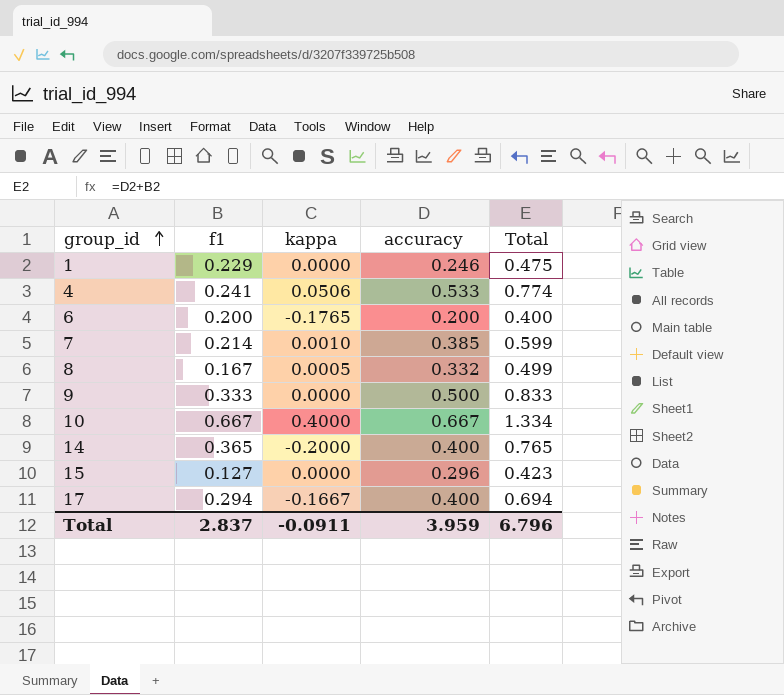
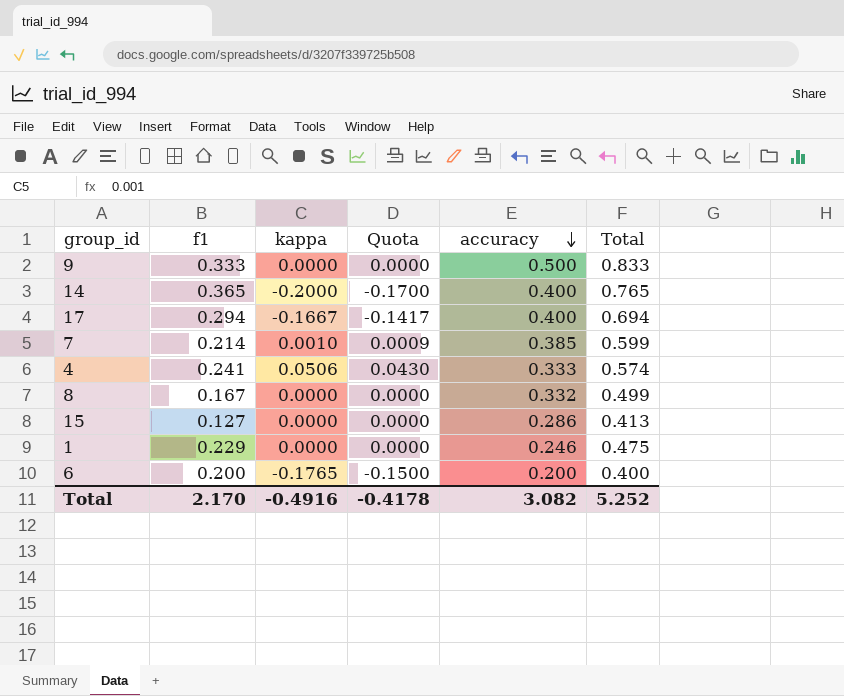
row order: group_id ascending -> accuracy descending
column Quota | formula: none -> [kappa] * 0.85
row 10: 0.667 | 0.4000 | 0.667 | 1.334 -> none
4 | accuracy: 0.533 -> 0.333
4 | Total: 0.774 -> 0.574
8 | kappa: 0.0005 -> 0.0000
15 | accuracy: 0.296 -> 0.286
15 | Total: 0.423 -> 0.413
Total | f1: 2.837 -> 2.170
Total | kappa: -0.0911 -> -0.4916
Total | accuracy: 3.959 -> 3.082
Total | Total: 6.796 -> 5.252

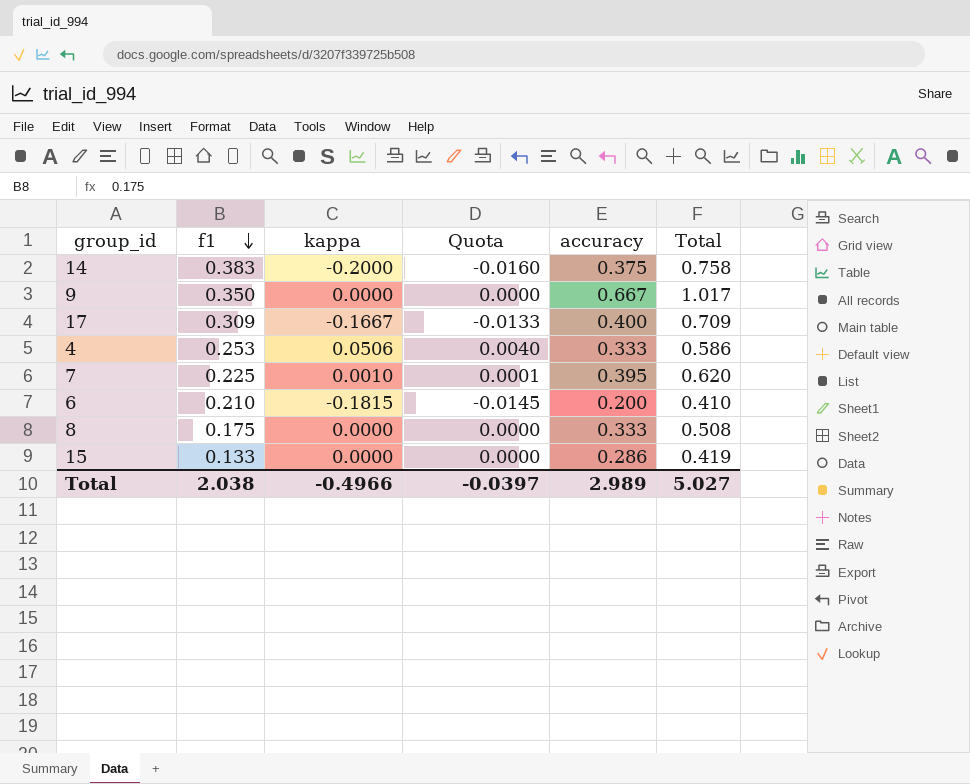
row order: accuracy descending -> f1 descending
column Quota | formula: [kappa] * 0.85 -> [kappa] * 0.08
row 1: 0.229 | 0.0000 | 0.0000 | 0.246 | 0.475 -> none
14 | f1: 0.365 -> 0.383
14 | accuracy: 0.400 -> 0.375
14 | Total: 0.765 -> 0.758
9 | f1: 0.333 -> 0.350
9 | accuracy: 0.500 -> 0.667
9 | Total: 0.833 -> 1.017
17 | f1: 0.294 -> 0.309
17 | Total: 0.694 -> 0.709
4 | f1: 0.241 -> 0.253
4 | Total: 0.574 -> 0.586
7 | f1: 0.214 -> 0.225
7 | accuracy: 0.385 -> 0.395
7 | Total: 0.599 -> 0.620
6 | f1: 0.200 -> 0.210
6 | kappa: -0.1765 -> -0.1815
6 | Total: 0.400 -> 0.410
8 | f1: 0.167 -> 0.175
8 | accuracy: 0.332 -> 0.333
8 | Total: 0.499 -> 0.508
15 | f1: 0.127 -> 0.133
15 | Total: 0.413 -> 0.419
Total | f1: 2.170 -> 2.038
Total | kappa: -0.4916 -> -0.4966
Total | Quota: -0.4178 -> -0.0397
Total | accuracy: 3.082 -> 2.989
Total | Total: 5.252 -> 5.027

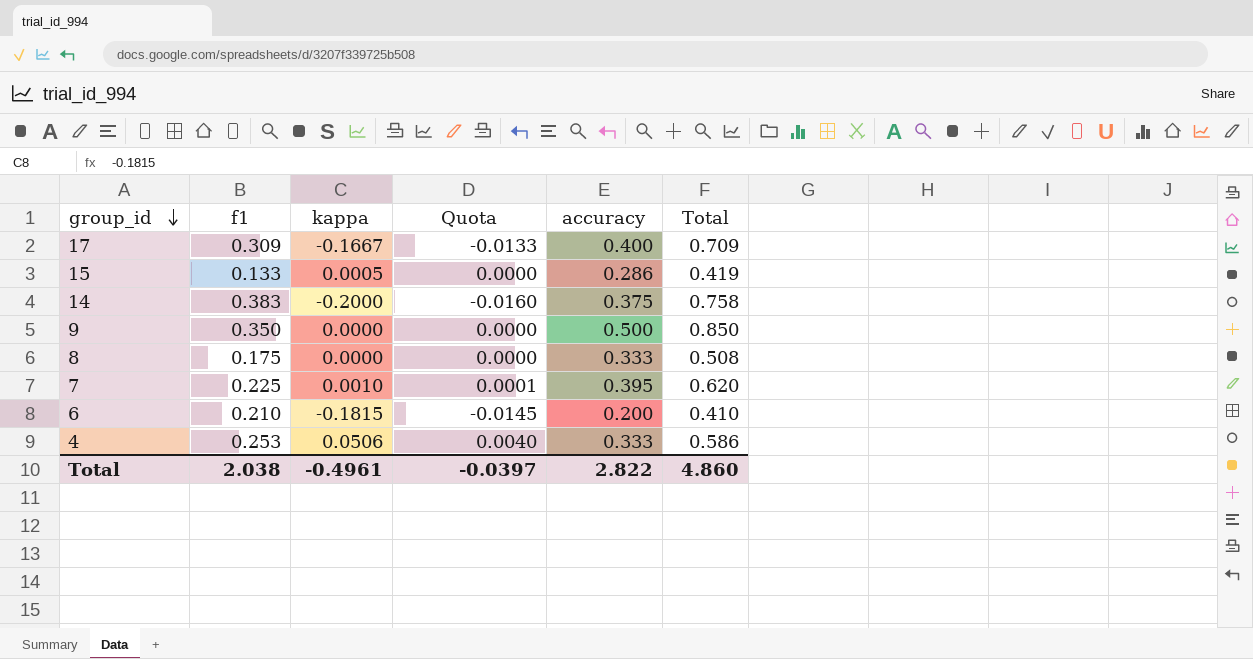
row order: f1 descending -> group_id descending
15 | kappa: 0.0000 -> 0.0005
9 | accuracy: 0.667 -> 0.500
9 | Total: 1.017 -> 0.850
Total | kappa: -0.4966 -> -0.4961
Total | accuracy: 2.989 -> 2.822
Total | Total: 5.027 -> 4.860

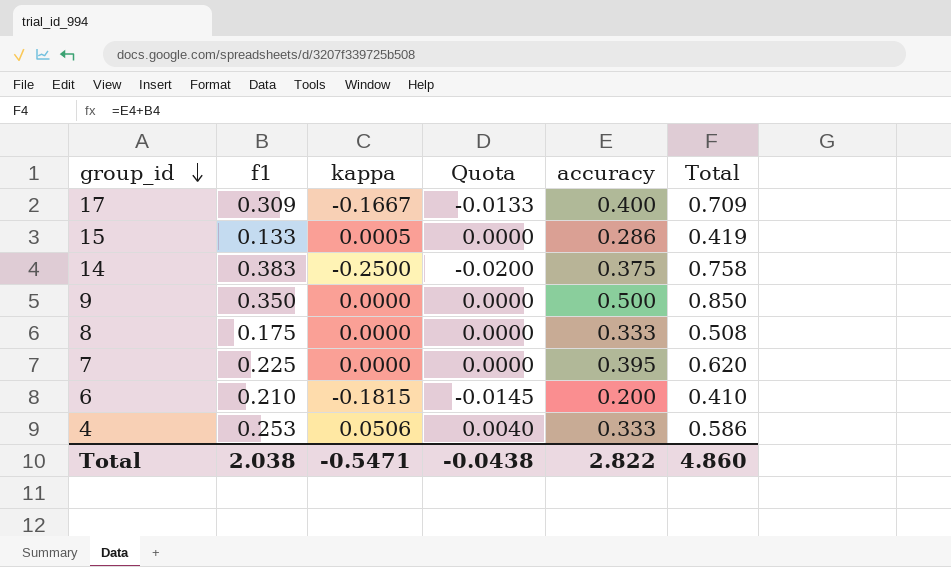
14 | kappa: -0.2000 -> -0.2500
14 | Quota: -0.0160 -> -0.0200
7 | kappa: 0.0010 -> 0.0000
7 | Quota: 0.0001 -> 0.0000
Total | kappa: -0.4961 -> -0.5471
Total | Quota: -0.0397 -> -0.0438

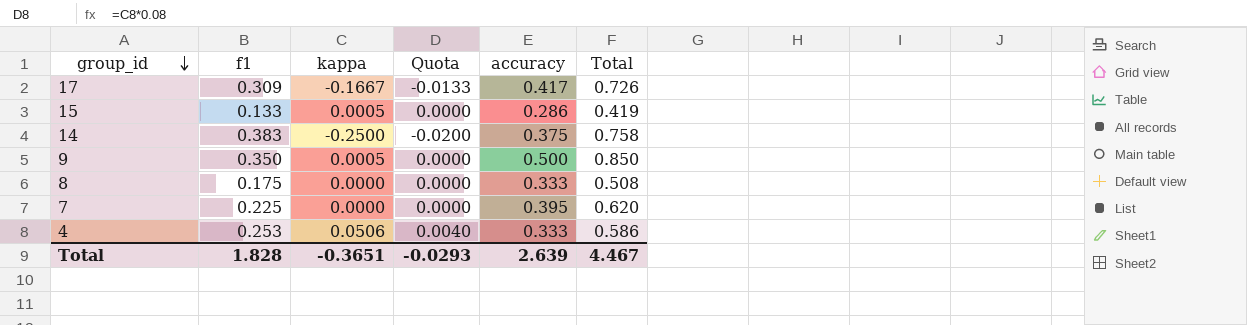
row 6: 0.210 | -0.1815 | -0.0145 | 0.200 | 0.410 -> none
17 | accuracy: 0.400 -> 0.417
17 | Total: 0.709 -> 0.726
9 | kappa: 0.0000 -> 0.0005
Total | f1: 2.038 -> 1.828
Total | kappa: -0.5471 -> -0.3651
Total | Quota: -0.0438 -> -0.0293
Total | accuracy: 2.822 -> 2.639
Total | Total: 4.860 -> 4.467

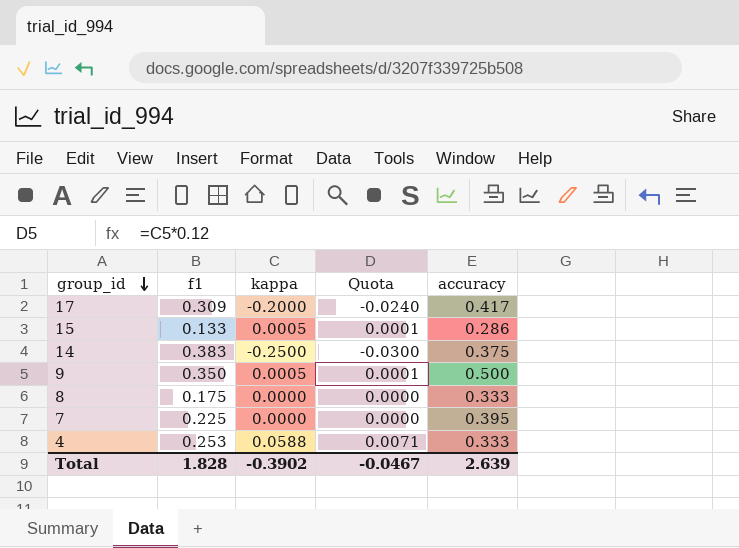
column Total | formula: [f1] + [accuracy] -> none
column Quota | formula: [kappa] * 0.08 -> [kappa] * 0.12
17 | kappa: -0.1667 -> -0.2000
4 | kappa: 0.0506 -> 0.0588
Total | kappa: -0.3651 -> -0.3902
Total | Quota: -0.0293 -> -0.0467

